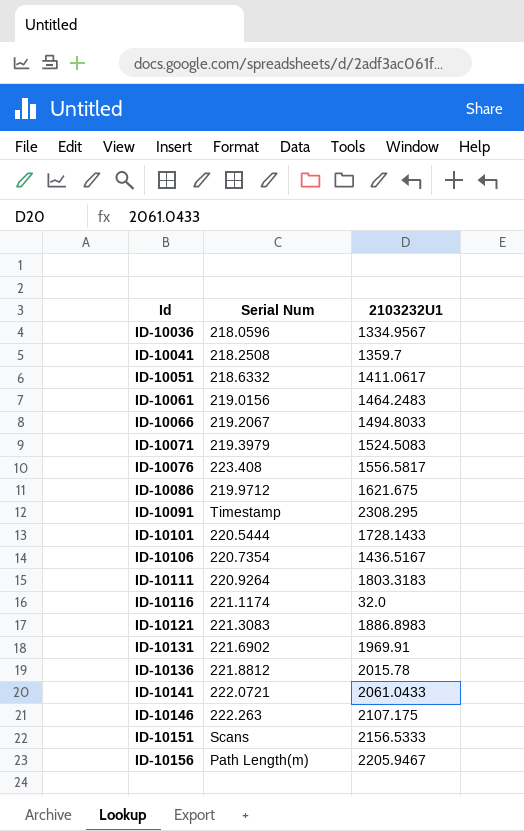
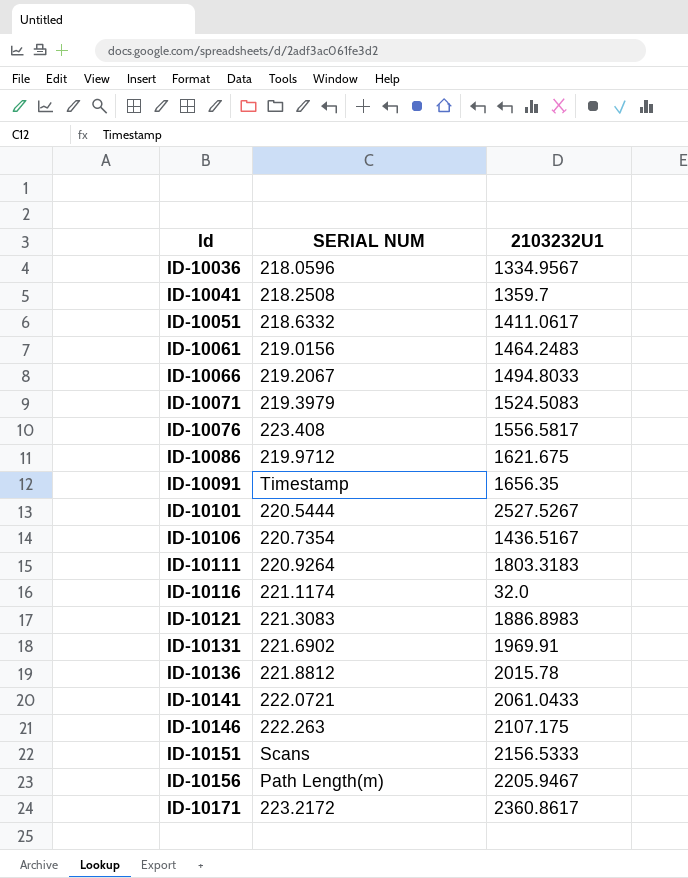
column name: Serial Num -> SERIAL NUM
ID-10091 | 2103232U1: 2308.295 -> 1656.35
ID-10101 | 2103232U1: 1728.1433 -> 2527.5267
row ID-10171: none -> 223.2172 | 2360.8617

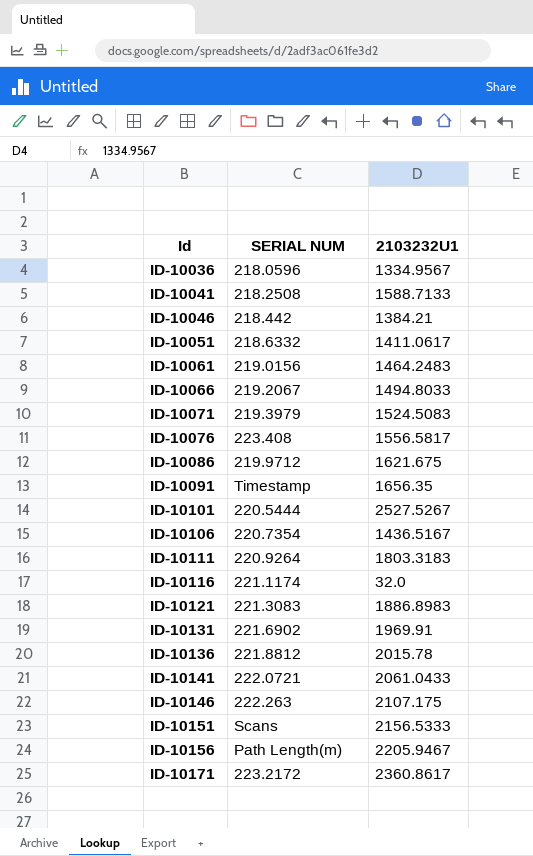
ID-10041 | 2103232U1: 1359.7 -> 1588.7133
row ID-10046: none -> 218.442 | 1384.21

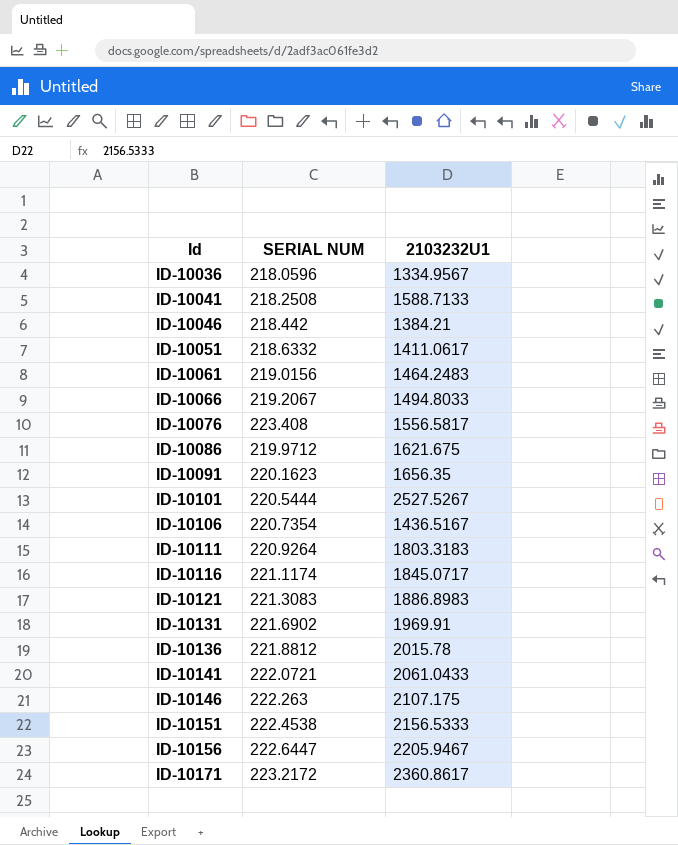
row ID-10071: 219.3979 | 1524.5083 -> none
ID-10091 | SERIAL NUM: Timestamp -> 220.1623
ID-10116 | 2103232U1: 32.0 -> 1845.0717
ID-10151 | SERIAL NUM: Scans -> 222.4538
ID-10156 | SERIAL NUM: Path Length(m) -> 222.6447

